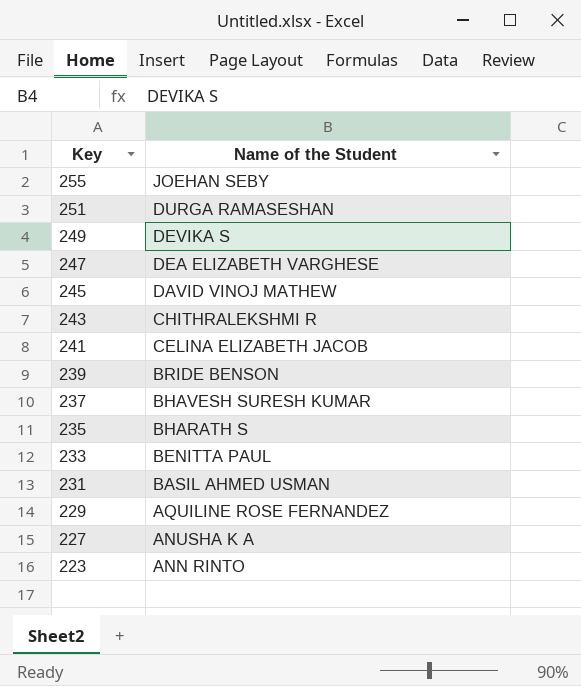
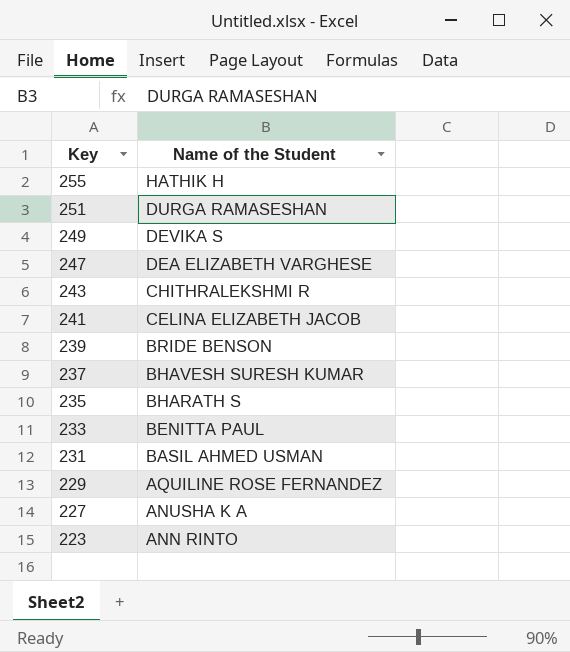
row 245: DAVID VINOJ MATHEW -> none
255 | Name of the Student: JOEHAN SEBY -> HATHIK H

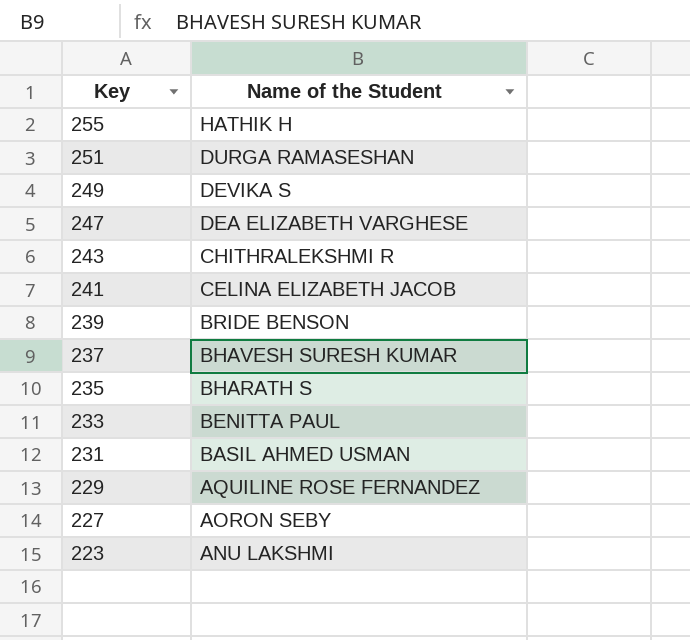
227 | Name of the Student: ANUSHA K A -> AORON SEBY
223 | Name of the Student: ANN RINTO -> ANU LAKSHMI

